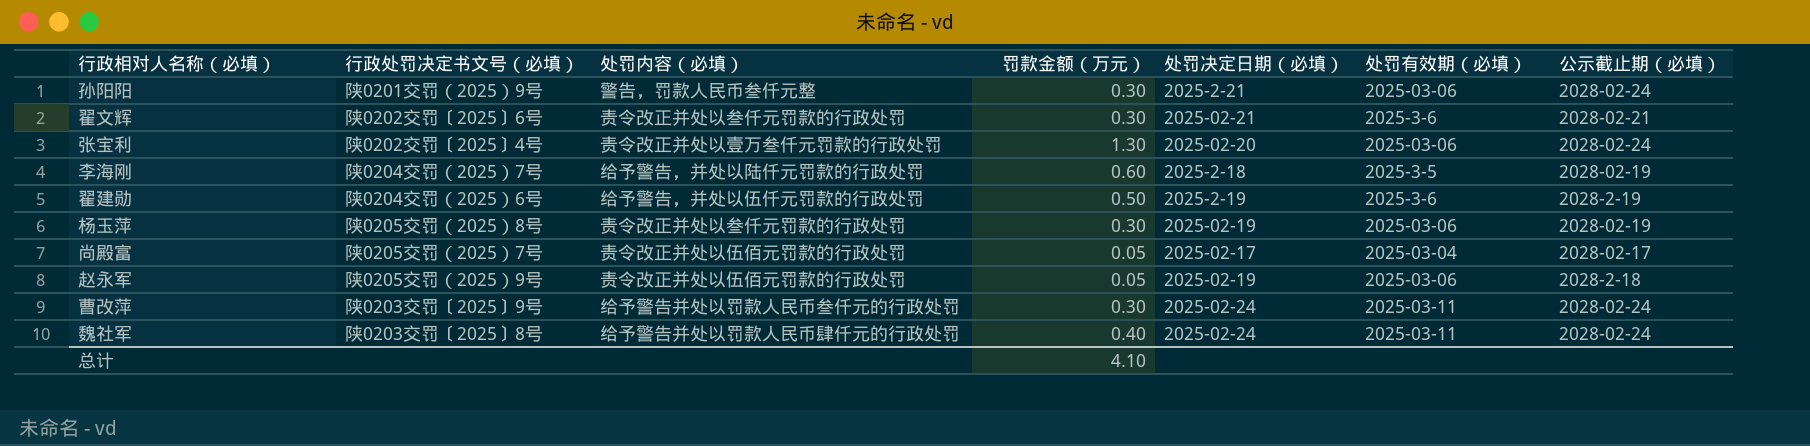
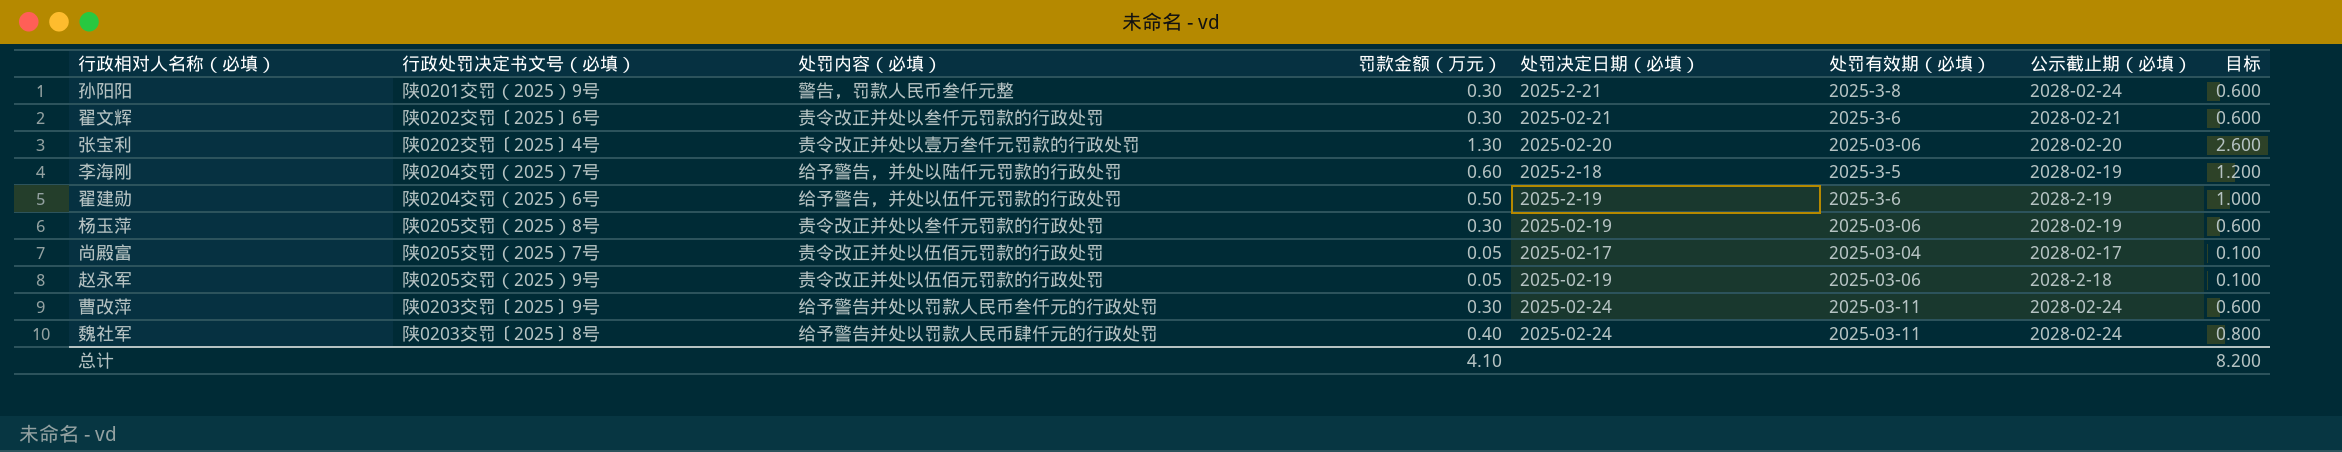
column 目标 | formula: none -> [罚款金额（万元）] * 2
孙阳阳 | 处罚有效期（必填）: 2025-03-06 -> 2025-3-8
张宝利 | 公示截止期（必填）: 2028-02-24 -> 2028-02-20

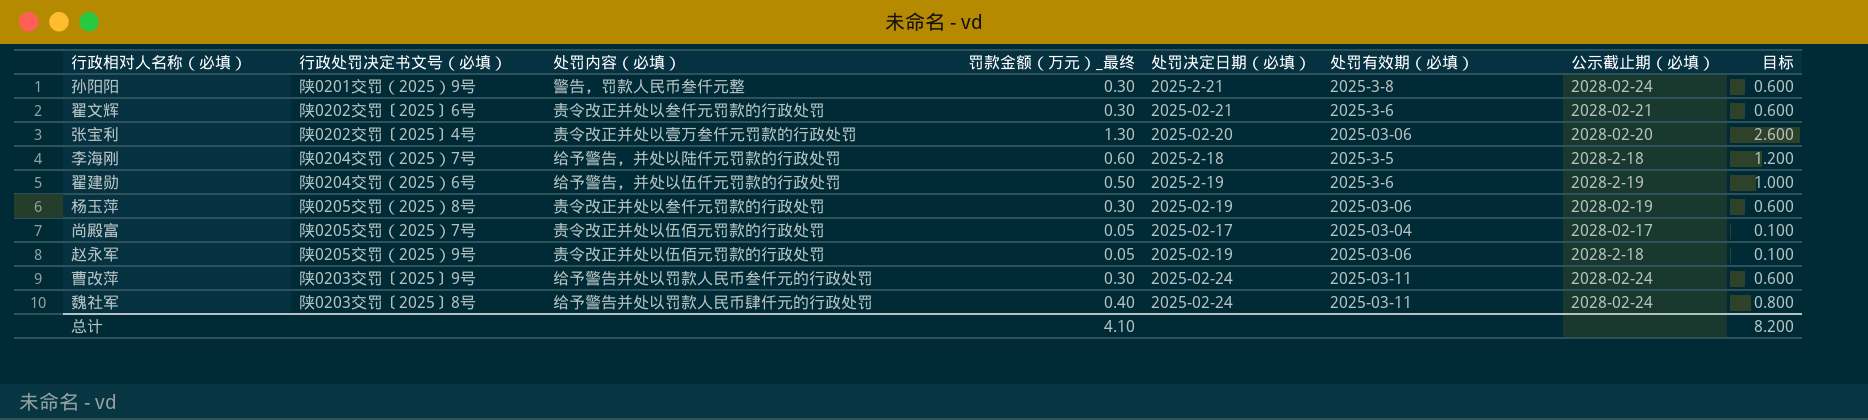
column name: 罚款金额（万元） -> 罚款金额（万元）_最终
李海刚 | 公示截止期（必填）: 2028-02-19 -> 2028-2-18

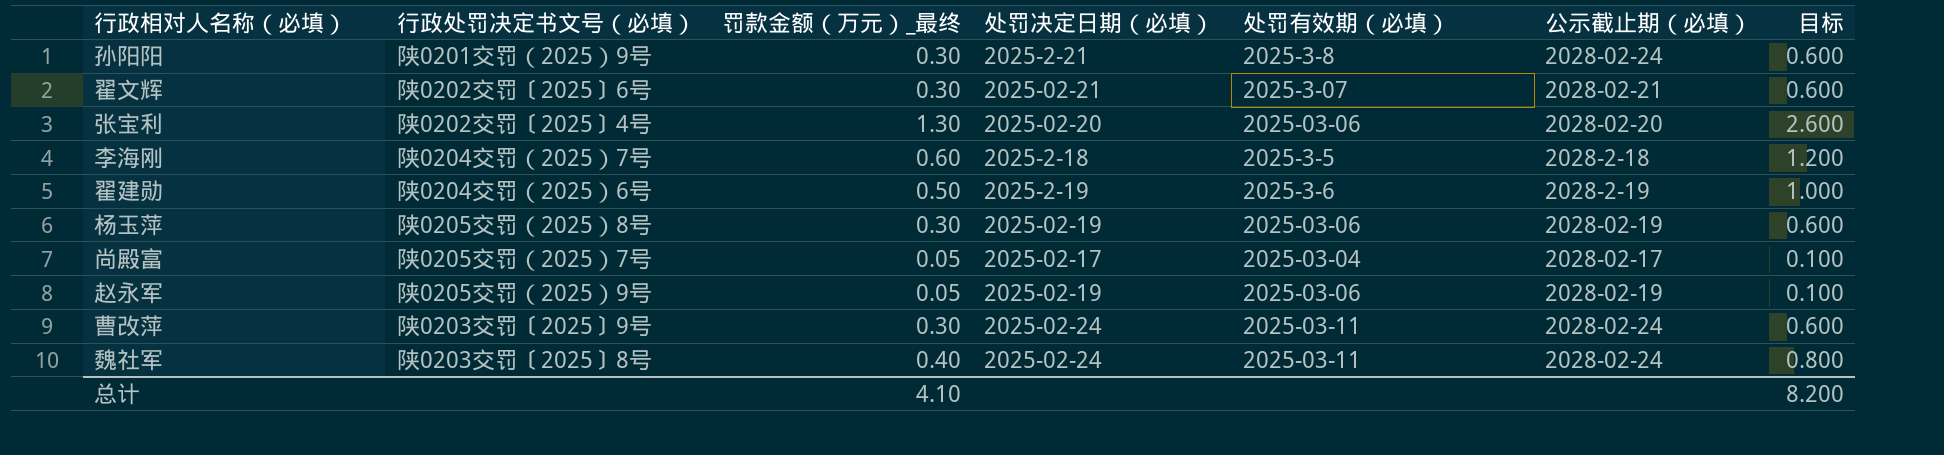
column 处罚内容（必填） | position: 3 -> none
翟文辉 | 处罚有效期（必填）: 2025-3-6 -> 2025-3-07
赵永军 | 公示截止期（必填）: 2028-2-18 -> 2028-02-19

